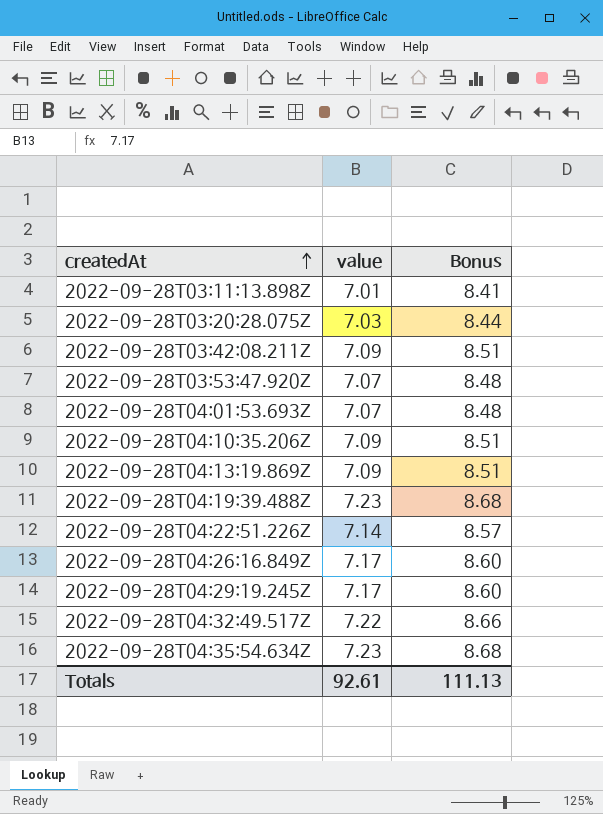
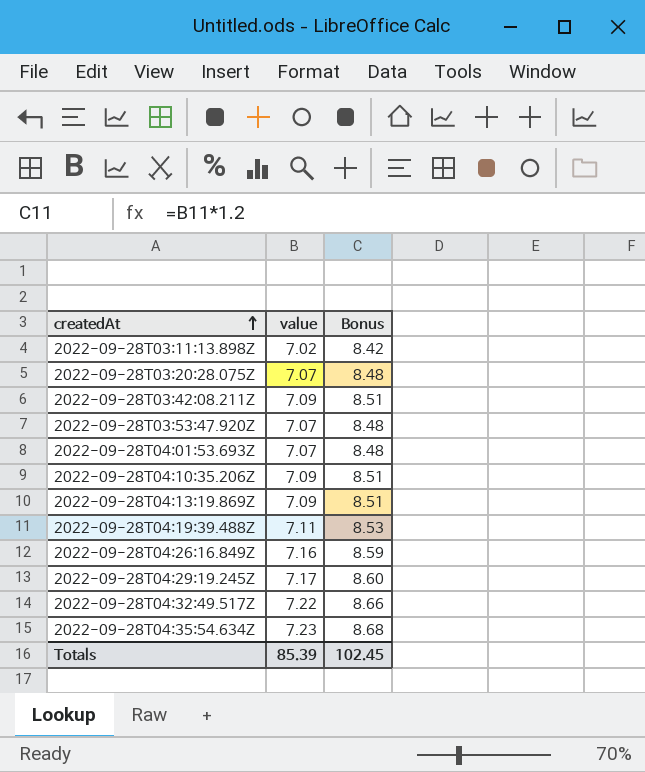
row 2022-09-28T04:22:51.226Z: 7.14 | 8.57 -> none
2022-09-28T03:11:13.898Z | value: 7.01 -> 7.02
2022-09-28T03:11:13.898Z | Bonus: 8.41 -> 8.42
2022-09-28T03:20:28.075Z | value: 7.03 -> 7.07
2022-09-28T03:20:28.075Z | Bonus: 8.44 -> 8.48
2022-09-28T04:19:39.488Z | value: 7.23 -> 7.11
2022-09-28T04:19:39.488Z | Bonus: 8.68 -> 8.53
2022-09-28T04:26:16.849Z | value: 7.17 -> 7.16
2022-09-28T04:26:16.849Z | Bonus: 8.60 -> 8.59
Totals | value: 92.61 -> 85.39
Totals | Bonus: 111.13 -> 102.45

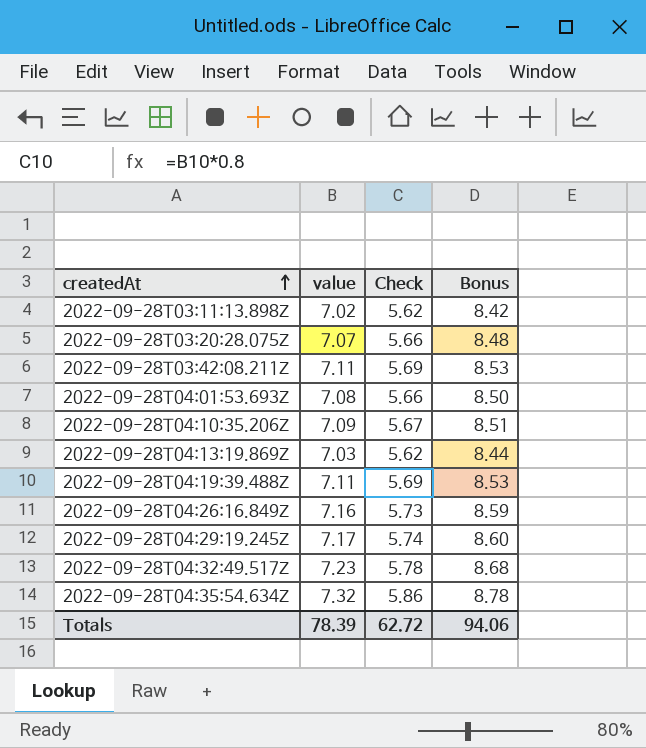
column Check | formula: none -> [value] * 0.8
row 2022-09-28T03:53:47.920Z: 7.07 | 8.48 -> none
2022-09-28T03:42:08.211Z | value: 7.09 -> 7.11
2022-09-28T03:42:08.211Z | Bonus: 8.51 -> 8.53
2022-09-28T04:01:53.693Z | value: 7.07 -> 7.08
2022-09-28T04:01:53.693Z | Bonus: 8.48 -> 8.50
2022-09-28T04:13:19.869Z | value: 7.09 -> 7.03
2022-09-28T04:13:19.869Z | Bonus: 8.51 -> 8.44
2022-09-28T04:32:49.517Z | value: 7.22 -> 7.23
2022-09-28T04:32:49.517Z | Bonus: 8.66 -> 8.68
2022-09-28T04:35:54.634Z | value: 7.23 -> 7.32
2022-09-28T04:35:54.634Z | Bonus: 8.68 -> 8.78
Totals | value: 85.39 -> 78.39
Totals | Bonus: 102.45 -> 94.06

